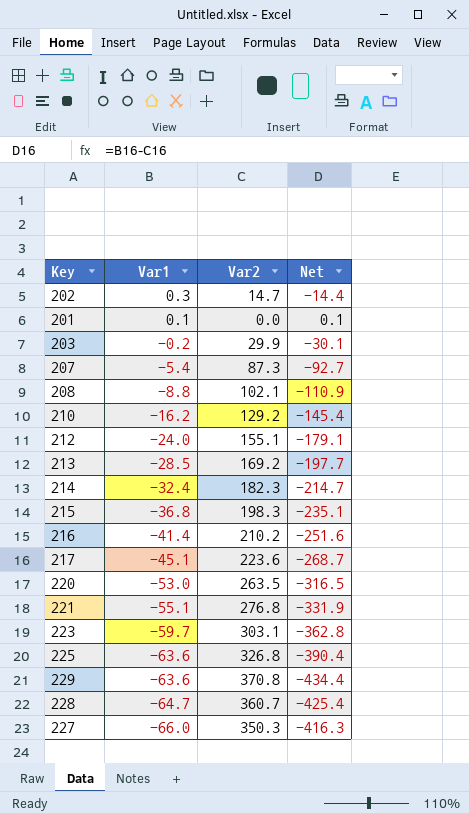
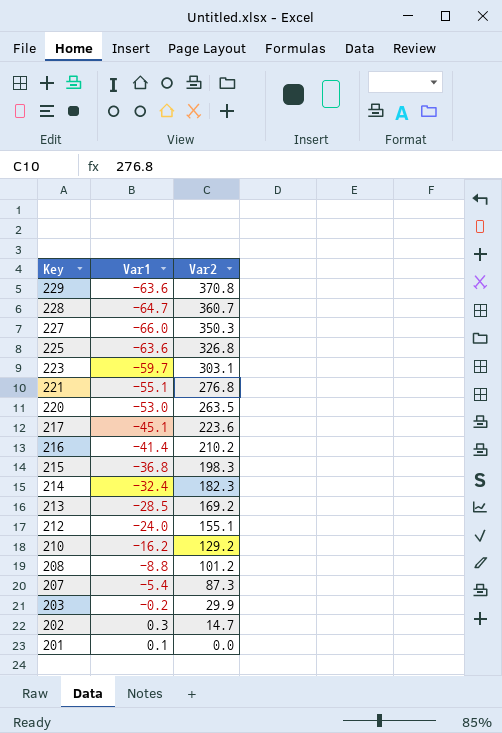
row order: Var1 descending -> Key descending
column Net | formula: [Var1] - [Var2] -> none
208 | Var2: 102.1 -> 101.2

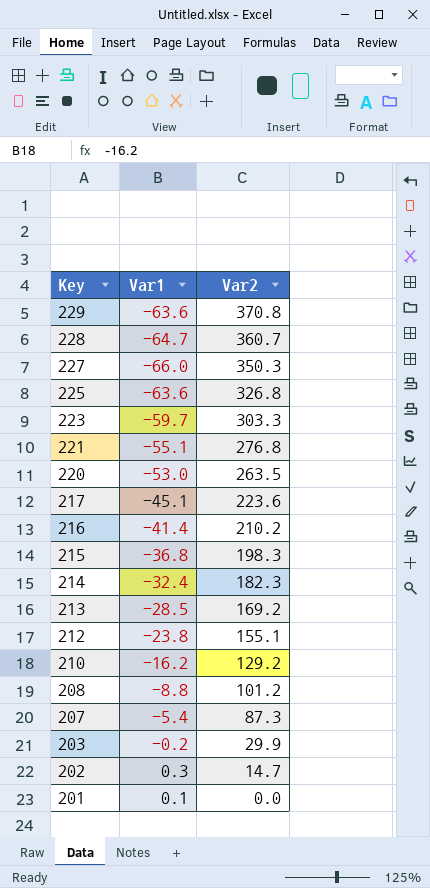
223 | Var2: 303.1 -> 303.3
212 | Var1: -24.0 -> -23.8

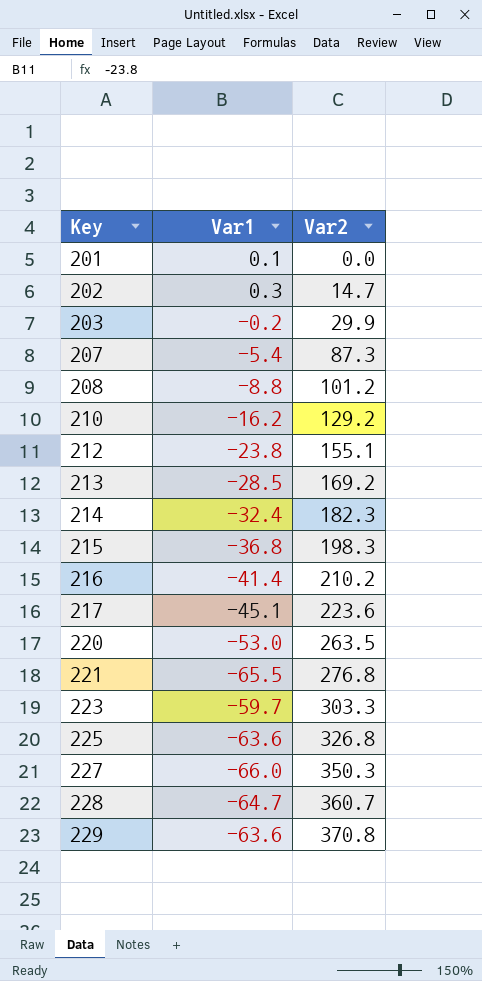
row order: Key descending -> Key ascending
221 | Var1: -55.1 -> -65.5

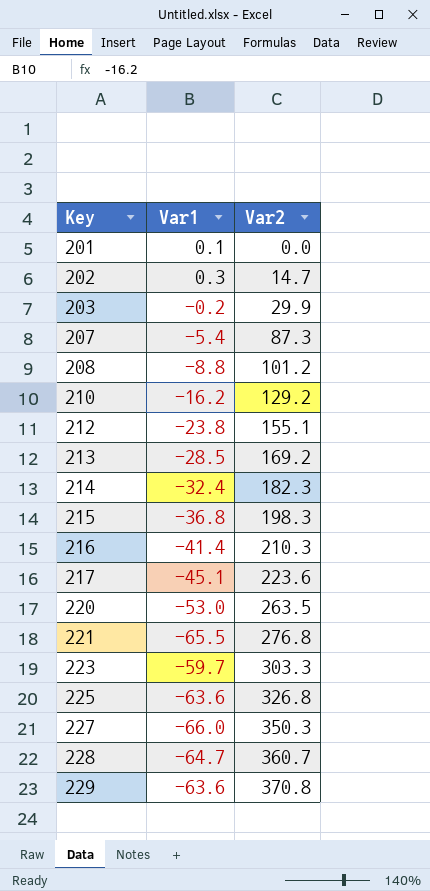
216 | Var2: 210.2 -> 210.3

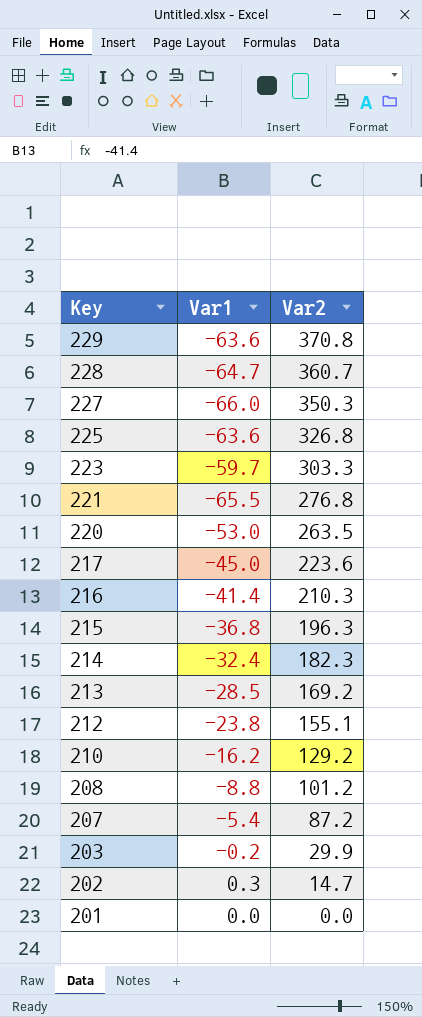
row order: Key ascending -> Key descending
217 | Var1: -45.1 -> -45.0
215 | Var2: 198.3 -> 196.3
207 | Var2: 87.3 -> 87.2
201 | Var1: 0.1 -> 0.0

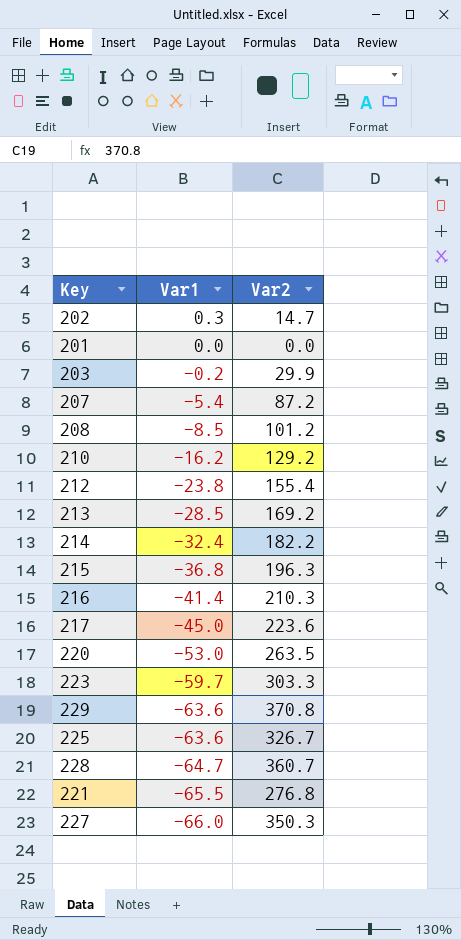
row order: Key descending -> Var1 descending
208 | Var1: -8.8 -> -8.5
212 | Var2: 155.1 -> 155.4
214 | Var2: 182.3 -> 182.2
225 | Var2: 326.8 -> 326.7

